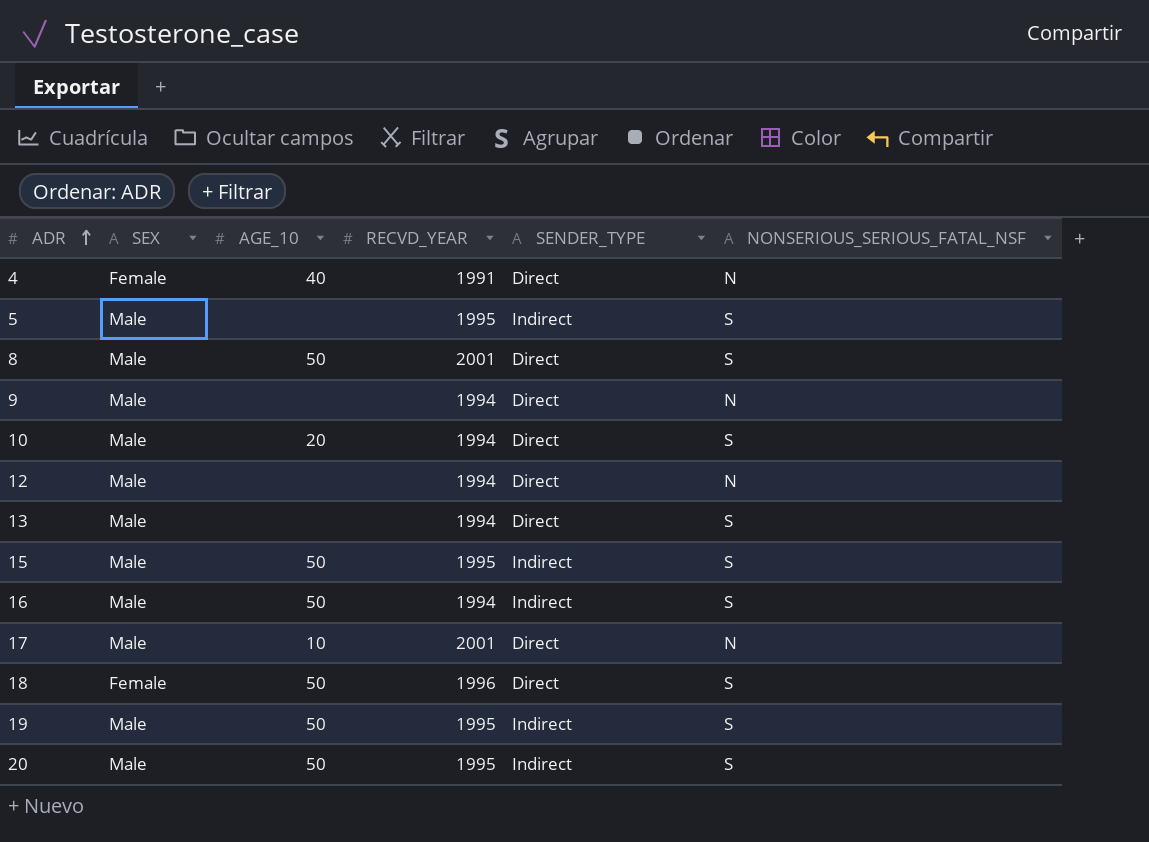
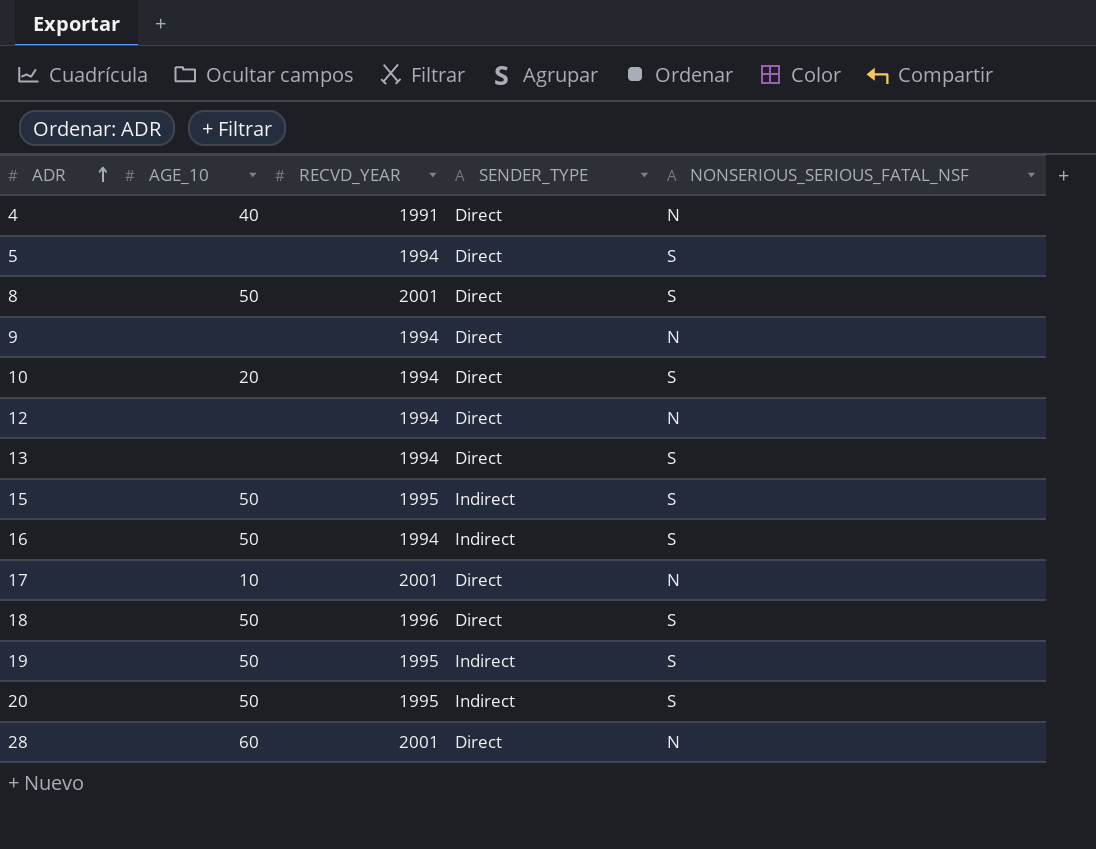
column SEX | position: 2 -> none
5 | RECVD_YEAR: 1995 -> 1994
5 | SENDER_TYPE: Indirect -> Direct
row 28: none -> 60 | 2001 | Direct | N

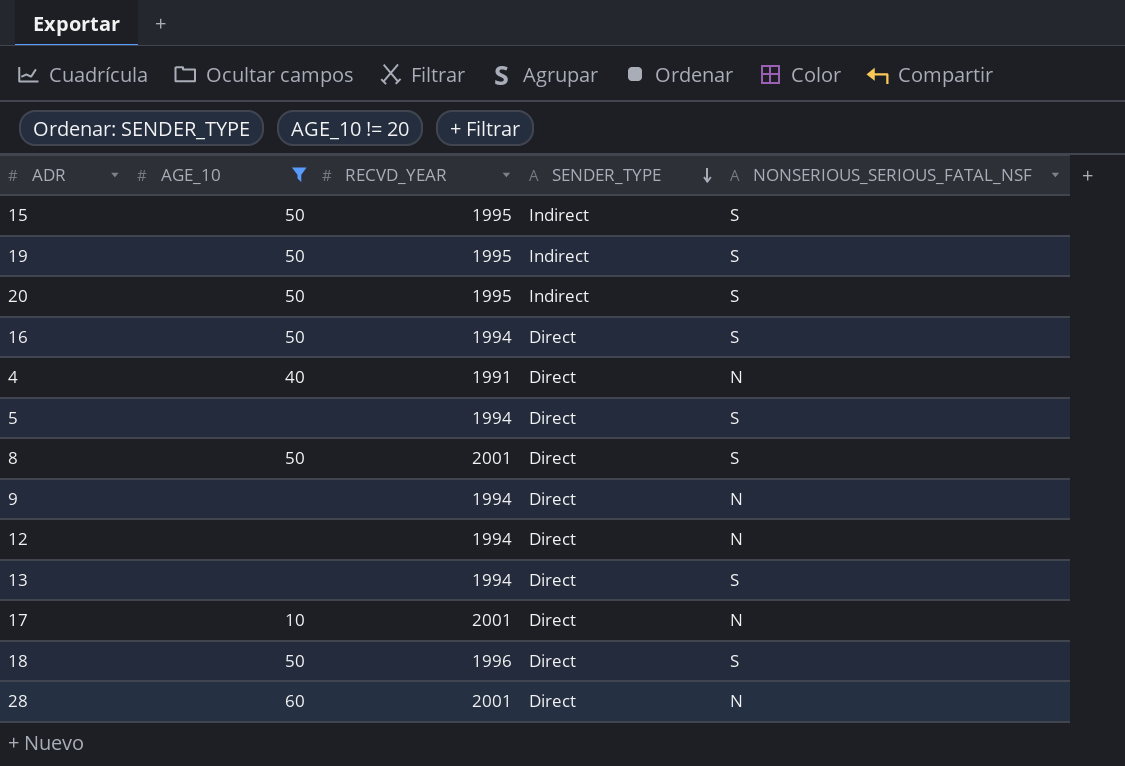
filter: none -> AGE_10 != 20
row order: ADR ascending -> SENDER_TYPE descending
16 | SENDER_TYPE: Indirect -> Direct

